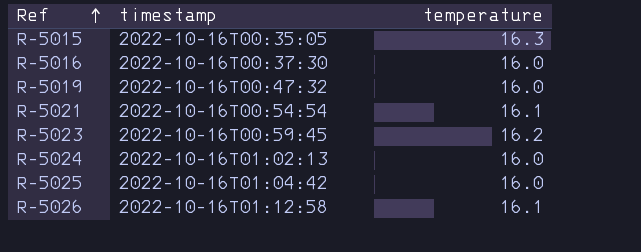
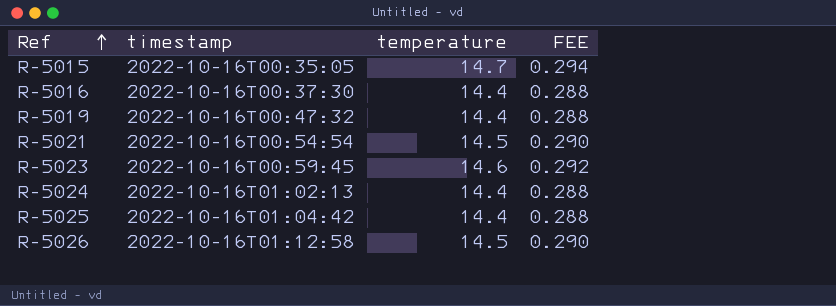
column FEE | formula: none -> [temperature] * 0.02
R-5015 | temperature: 16.3 -> 14.7
R-5016 | temperature: 16.0 -> 14.4
R-5019 | temperature: 16.0 -> 14.4
R-5021 | temperature: 16.1 -> 14.5
R-5023 | temperature: 16.2 -> 14.6
R-5024 | temperature: 16.0 -> 14.4
R-5025 | temperature: 16.0 -> 14.4
R-5026 | temperature: 16.1 -> 14.5

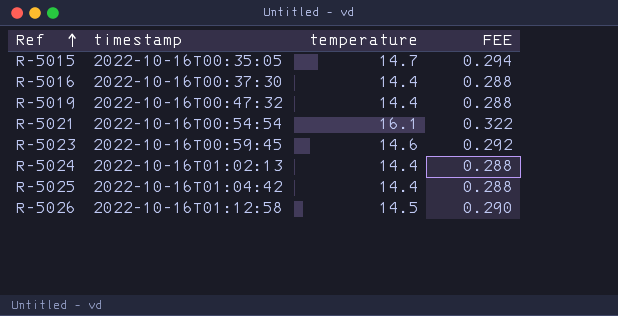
R-5021 | temperature: 14.5 -> 16.1
R-5021 | FEE: 0.290 -> 0.322

